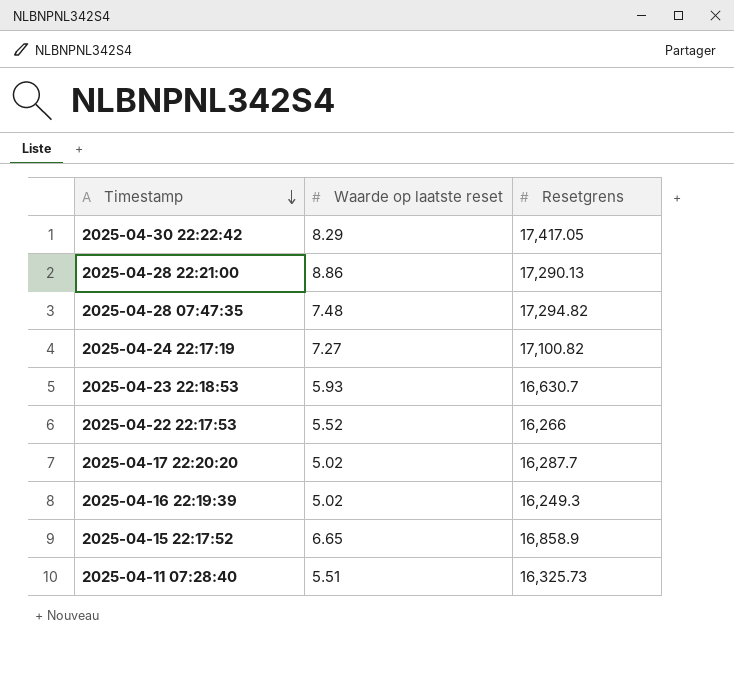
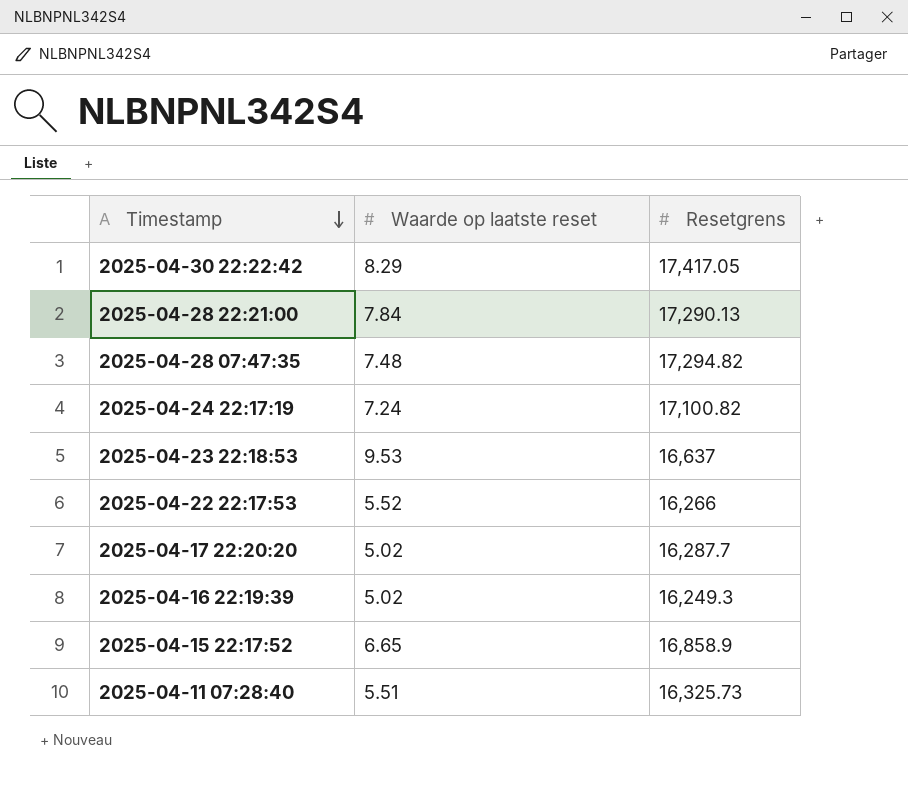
2025-04-28 22:21:00 | Waarde op laatste reset: 8.86 -> 7.84
2025-04-24 22:17:19 | Waarde op laatste reset: 7.27 -> 7.24
2025-04-23 22:18:53 | Waarde op laatste reset: 5.93 -> 9.53
2025-04-23 22:18:53 | Resetgrens: 16,630.7 -> 16,637

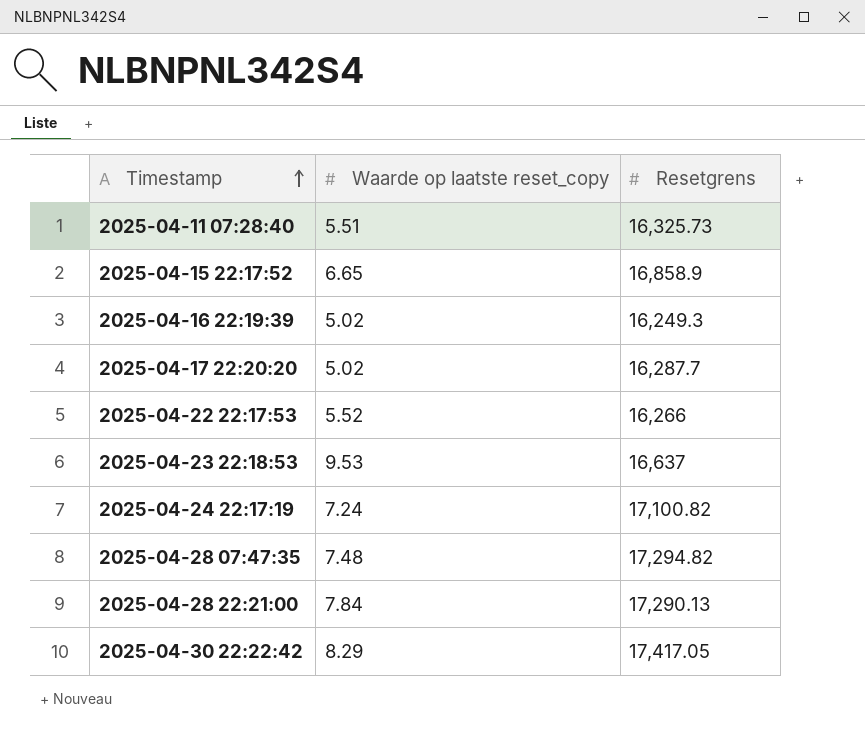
row order: Timestamp descending -> Timestamp ascending
column name: Waarde op laatste reset -> Waarde op laatste reset_copy

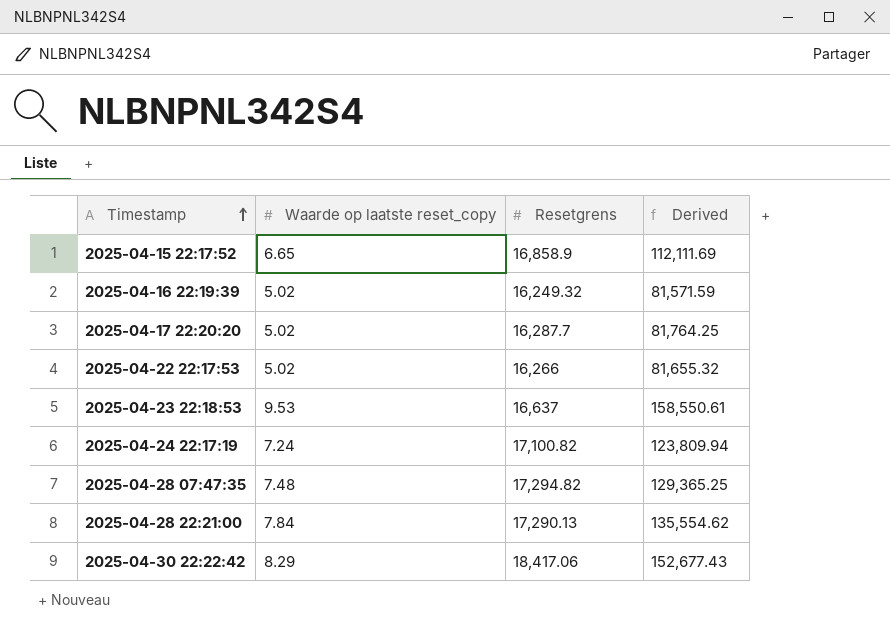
column Derived | formula: none -> [Waarde op laatste reset_copy] * [Resetgrens]
row 2025-04-11 07:28:40: 5.51 | 16,325.73 -> none
2025-04-16 22:19:39 | Resetgrens: 16,249.3 -> 16,249.32
2025-04-22 22:17:53 | Waarde op laatste reset_copy: 5.52 -> 5.02
2025-04-30 22:22:42 | Resetgrens: 17,417.05 -> 18,417.06

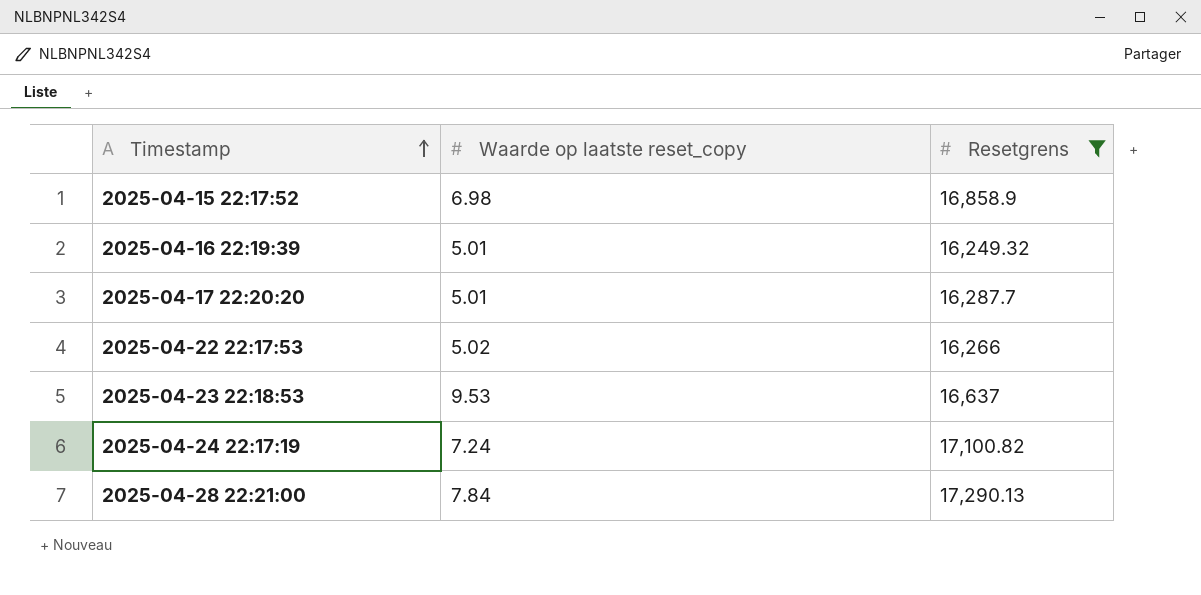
filter: none -> Resetgrens <= 17,290.13
column Derived | formula: [Waarde op laatste reset_copy] * [Resetgrens] -> none
2025-04-15 22:17:52 | Waarde op laatste reset_copy: 6.65 -> 6.98
2025-04-16 22:19:39 | Waarde op laatste reset_copy: 5.02 -> 5.01
2025-04-17 22:20:20 | Waarde op laatste reset_copy: 5.02 -> 5.01

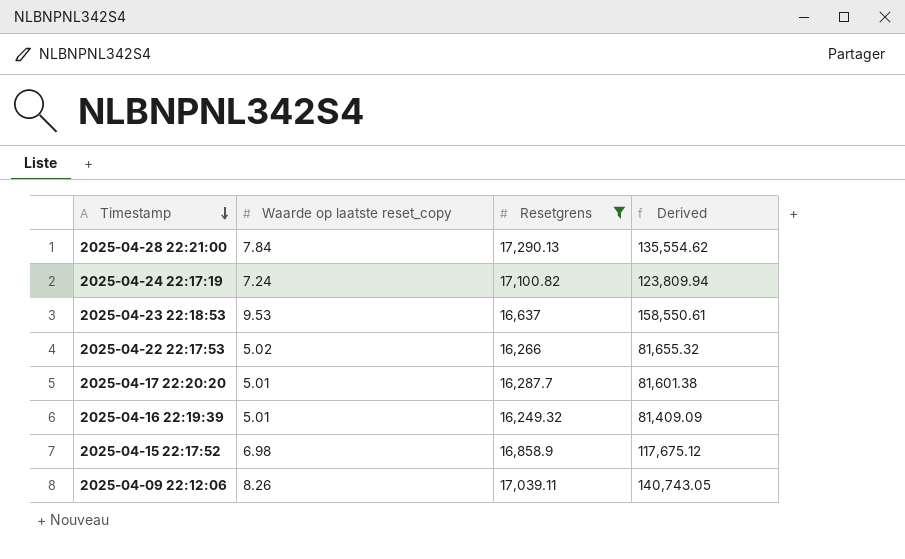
row order: Timestamp ascending -> Timestamp descending
column Derived | formula: none -> [Waarde op laatste reset_copy] * [Resetgrens]
row 2025-04-09 22:12:06: none -> 8.26 | 17,039.11 | 140,743.05

